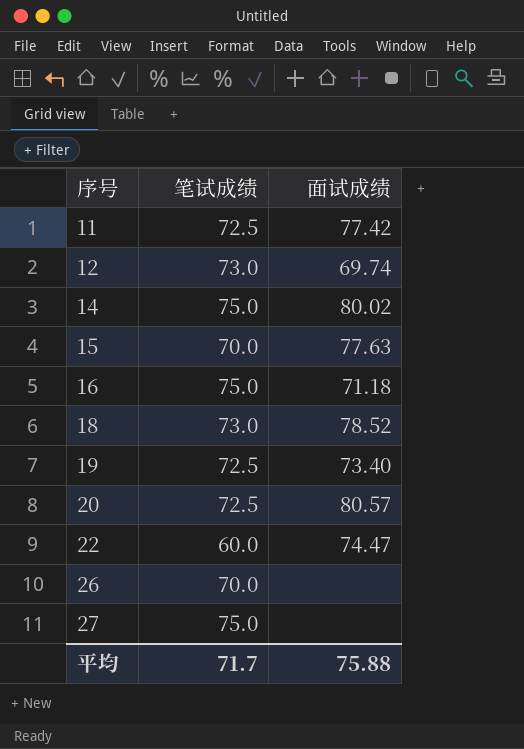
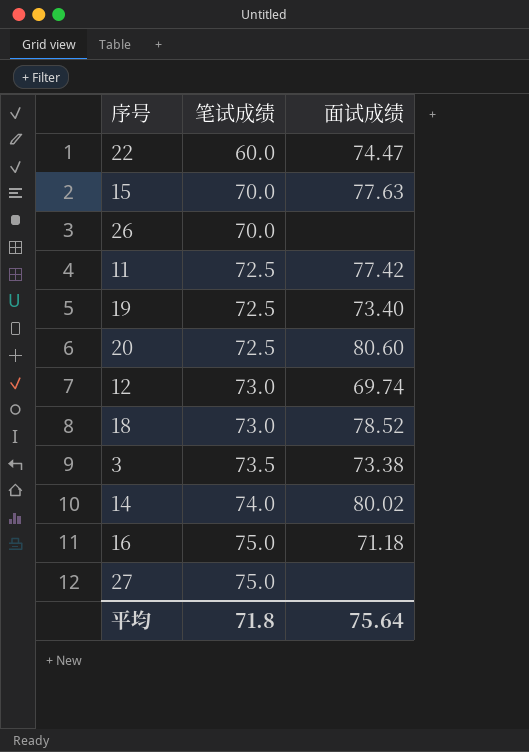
row order: 序号 ascending -> 笔试成绩 ascending
20 | 面试成绩: 80.57 -> 80.60
row 3: none -> 73.5 | 73.38
14 | 笔试成绩: 75.0 -> 74.0
平均 | 笔试成绩: 71.7 -> 71.8
平均 | 面试成绩: 75.88 -> 75.64

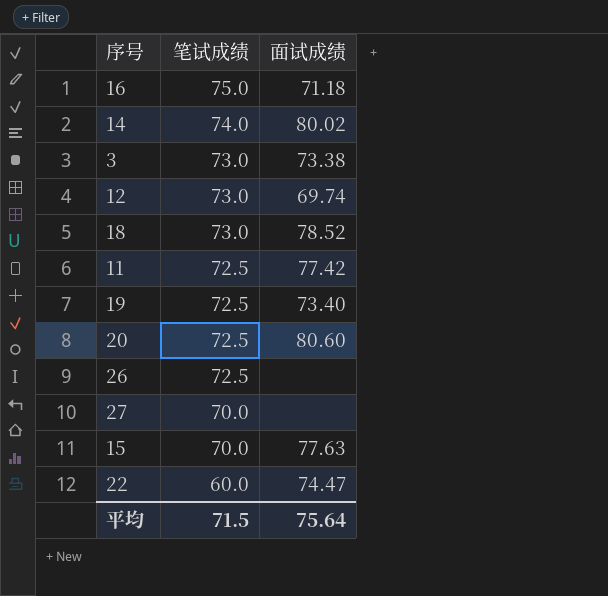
row order: 笔试成绩 ascending -> 笔试成绩 descending
3 | 笔试成绩: 73.5 -> 73.0
26 | 笔试成绩: 70.0 -> 72.5
27 | 笔试成绩: 75.0 -> 70.0
平均 | 笔试成绩: 71.8 -> 71.5

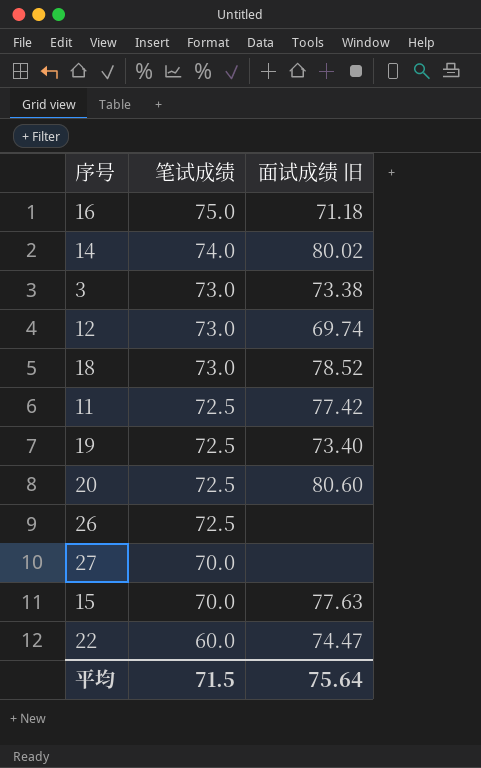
column name: 面试成绩 -> 面试成绩 旧

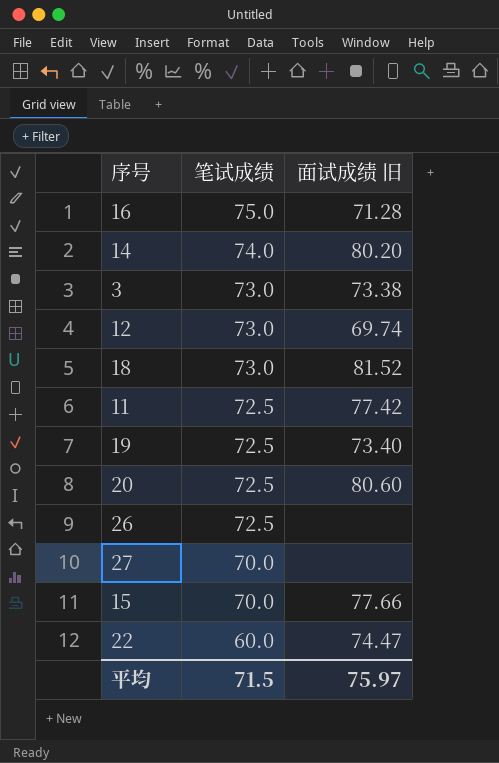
16 | 面试成绩 旧: 71.18 -> 71.28
14 | 面试成绩 旧: 80.02 -> 80.20
18 | 面试成绩 旧: 78.52 -> 81.52
15 | 面试成绩 旧: 77.63 -> 77.66
平均 | 面试成绩 旧: 75.64 -> 75.97

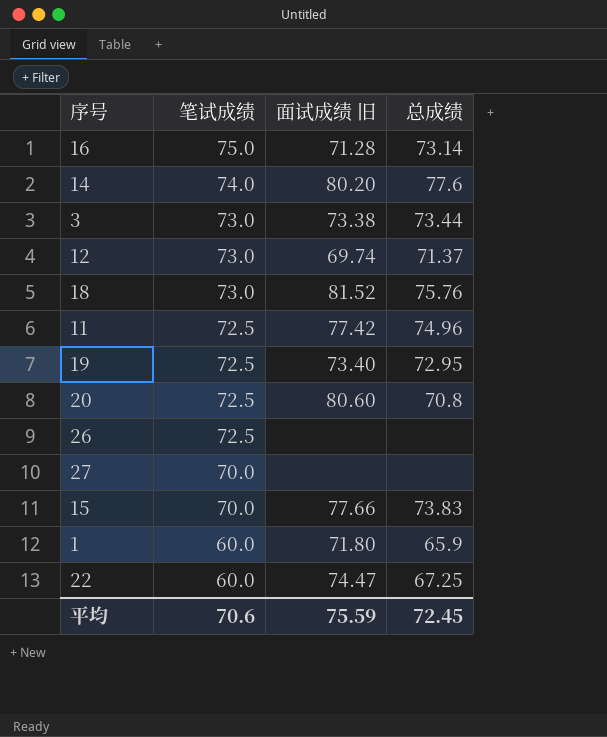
column 总成绩 | position: none -> 4
row 1: none -> 60.0 | 71.80 | 65.9
平均 | 笔试成绩: 71.5 -> 70.6
平均 | 面试成绩 旧: 75.97 -> 75.59

